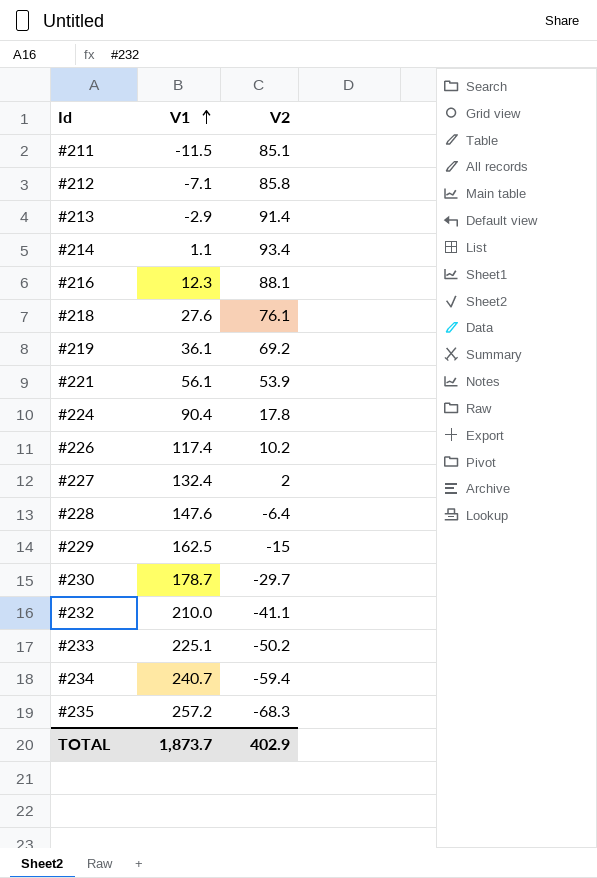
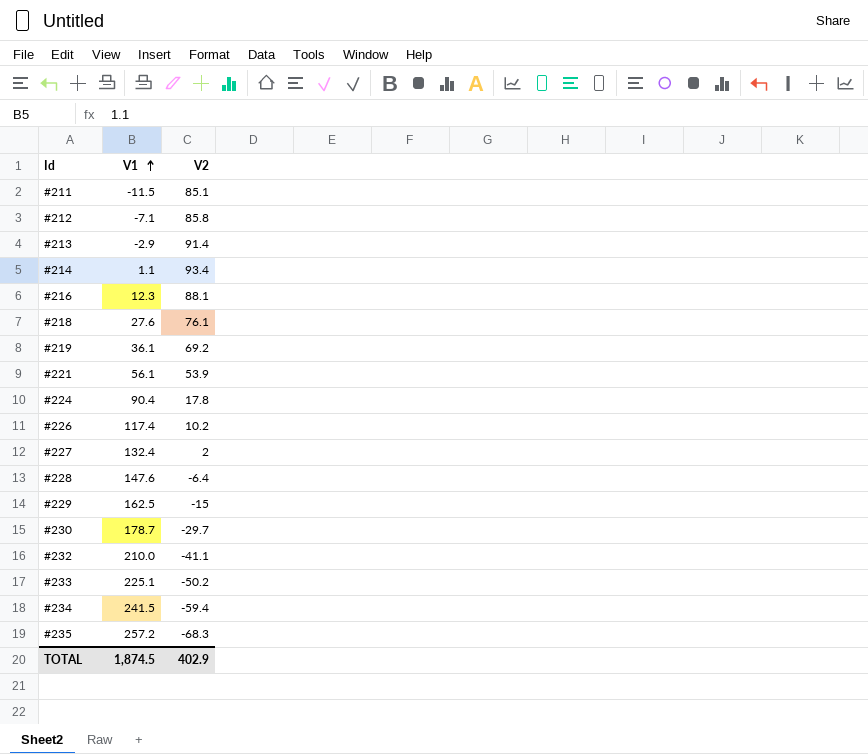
#234 | V1: 240.7 -> 241.5
TOTAL | V1: 1,873.7 -> 1,874.5

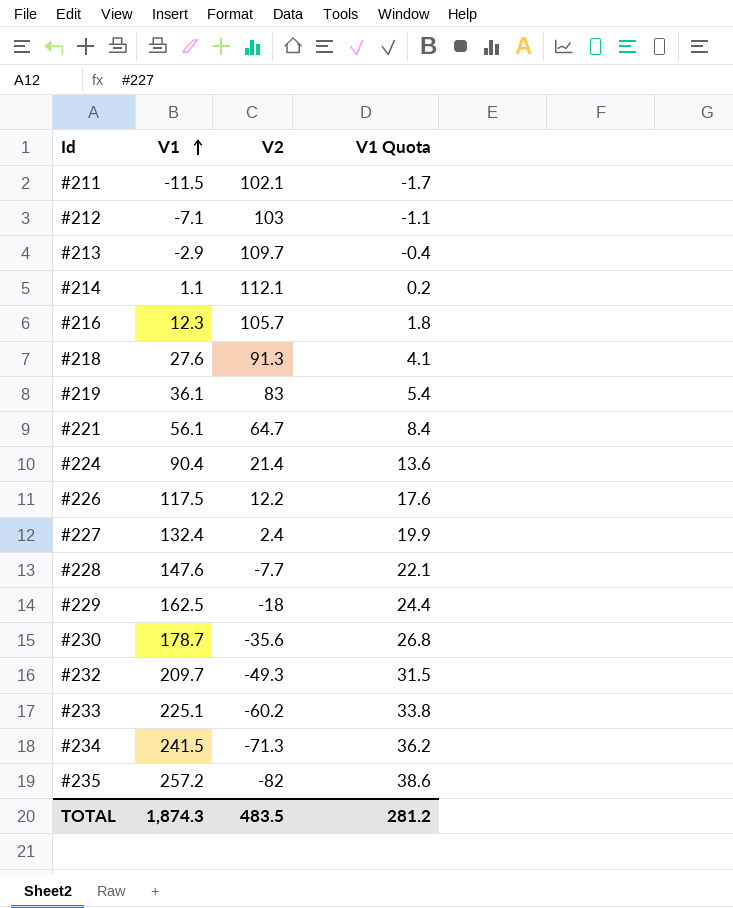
column V1 Quota | formula: none -> [V1] * 0.15
#211 | V2: 85.1 -> 102.1
#212 | V2: 85.8 -> 103
#213 | V2: 91.4 -> 109.7
#214 | V2: 93.4 -> 112.1
#216 | V2: 88.1 -> 105.7
#218 | V2: 76.1 -> 91.3
#219 | V2: 69.2 -> 83
#221 | V2: 53.9 -> 64.7
#224 | V2: 17.8 -> 21.4
#226 | V1: 117.4 -> 117.5
#226 | V2: 10.2 -> 12.2
#227 | V2: 2 -> 2.4
#228 | V2: -6.4 -> -7.7
#229 | V2: -15 -> -18
#230 | V2: -29.7 -> -35.6
#232 | V1: 210.0 -> 209.7
#232 | V2: -41.1 -> -49.3
#233 | V2: -50.2 -> -60.2
#234 | V2: -59.4 -> -71.3
#235 | V2: -68.3 -> -82
TOTAL | V1: 1,874.5 -> 1,874.3
TOTAL | V2: 402.9 -> 483.5

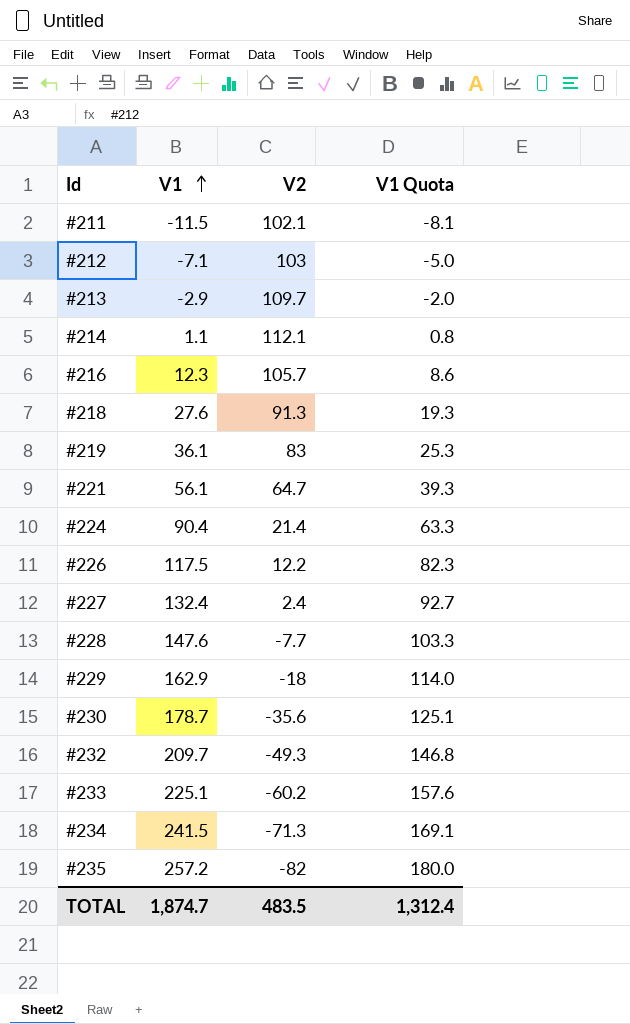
column V1 Quota | formula: [V1] * 0.15 -> [V1] * 0.7
#229 | V1: 162.5 -> 162.9
TOTAL | V1: 1,874.3 -> 1,874.7
TOTAL | V1 Quota: 281.2 -> 1,312.4

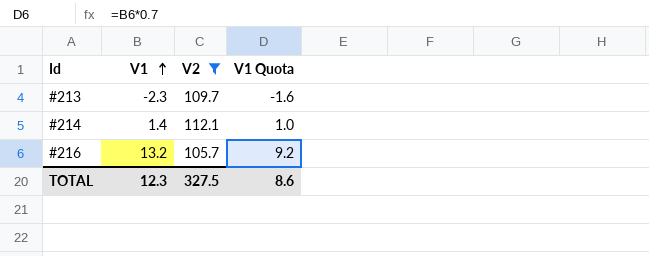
filter: none -> V2 >= 105.7
#213 | V1: -2.9 -> -2.3
#213 | V1 Quota: -2.0 -> -1.6
#214 | V1: 1.1 -> 1.4
#214 | V1 Quota: 0.8 -> 1.0
#216 | V1: 12.3 -> 13.2
#216 | V1 Quota: 8.6 -> 9.2
TOTAL | V1: 1,874.7 -> 12.3
TOTAL | V2: 483.5 -> 327.5
TOTAL | V1 Quota: 1,312.4 -> 8.6

